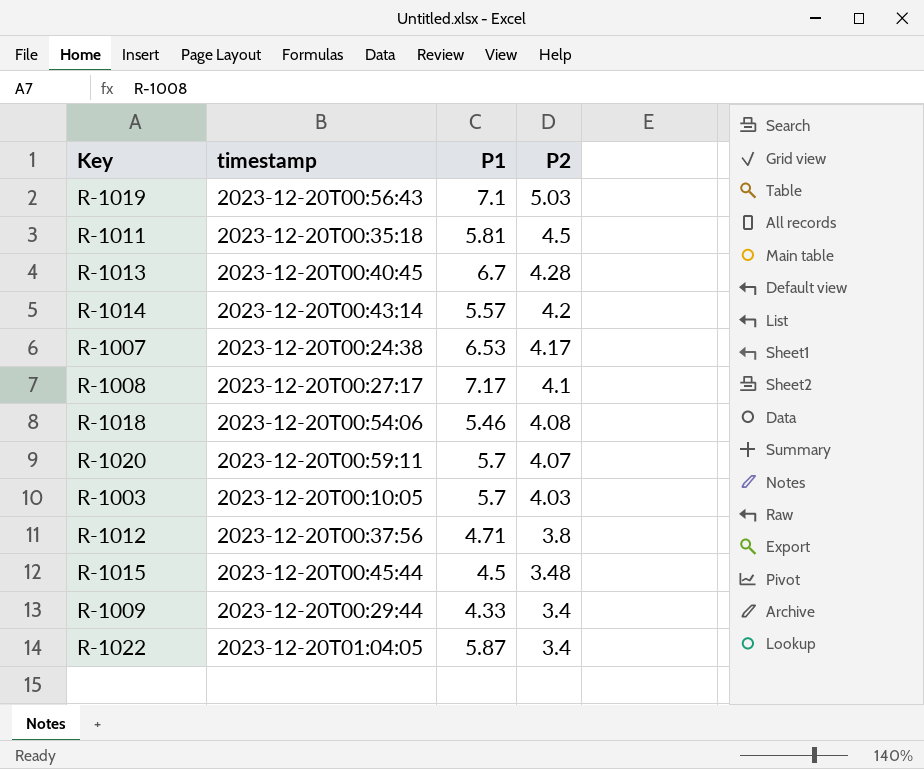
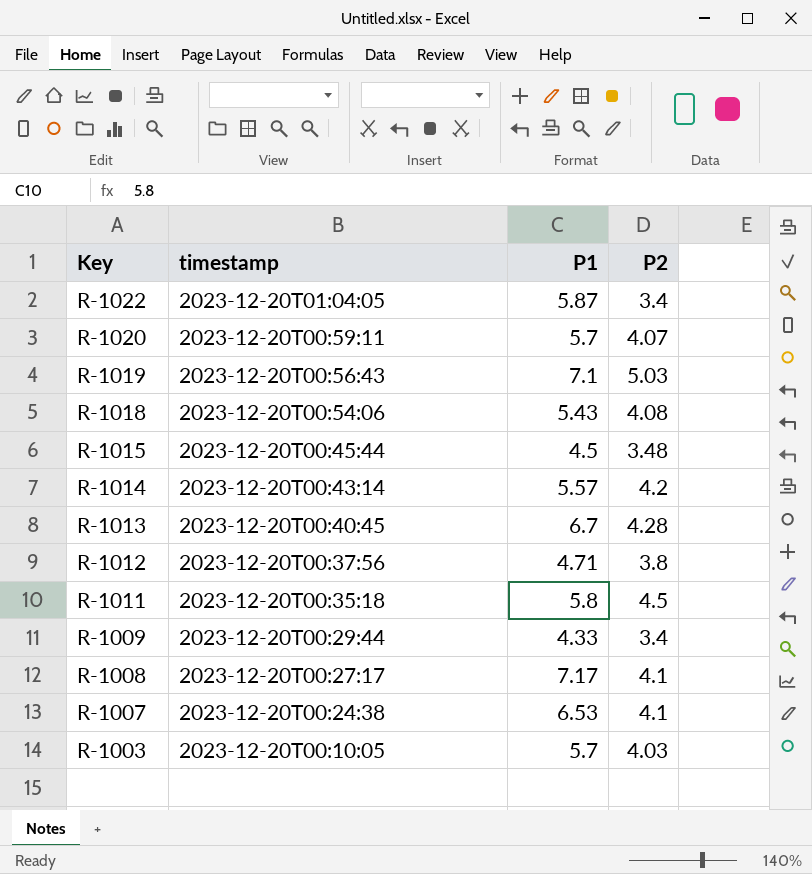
row order: P2 descending -> Key descending
R-1018 | P1: 5.46 -> 5.43
R-1011 | P1: 5.81 -> 5.8
R-1007 | P2: 4.17 -> 4.1

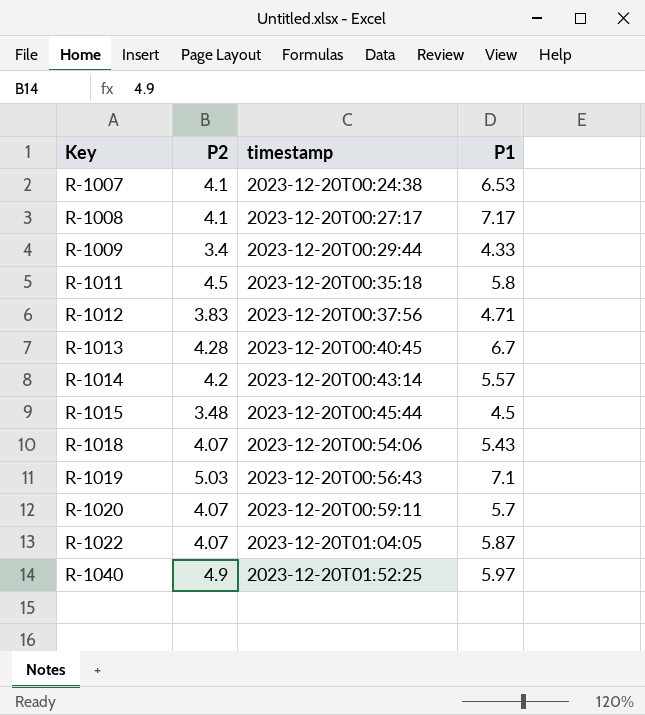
row order: Key descending -> Key ascending
column P2 | position: 4 -> 2
row R-1003: 2023-12-20T00:10:05 | 5.7 | 4.03 -> none
R-1012 | P2: 3.8 -> 3.83
R-1018 | P2: 4.08 -> 4.07
R-1022 | P2: 3.4 -> 4.07
row R-1040: none -> 4.9 | 2023-12-20T01:52:25 | 5.97

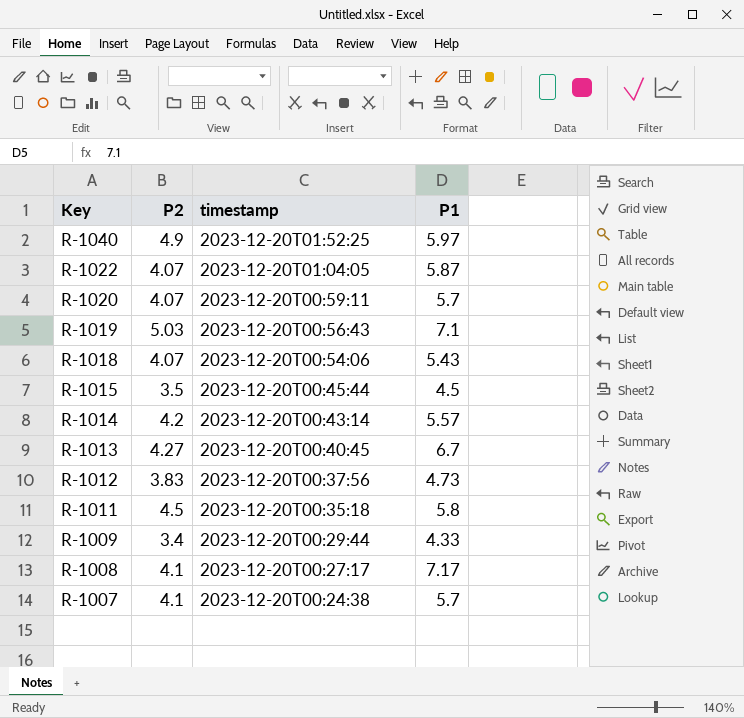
row order: Key ascending -> Key descending
R-1015 | P2: 3.48 -> 3.5
R-1013 | P2: 4.28 -> 4.27
R-1012 | P1: 4.71 -> 4.73
R-1007 | P1: 6.53 -> 5.7

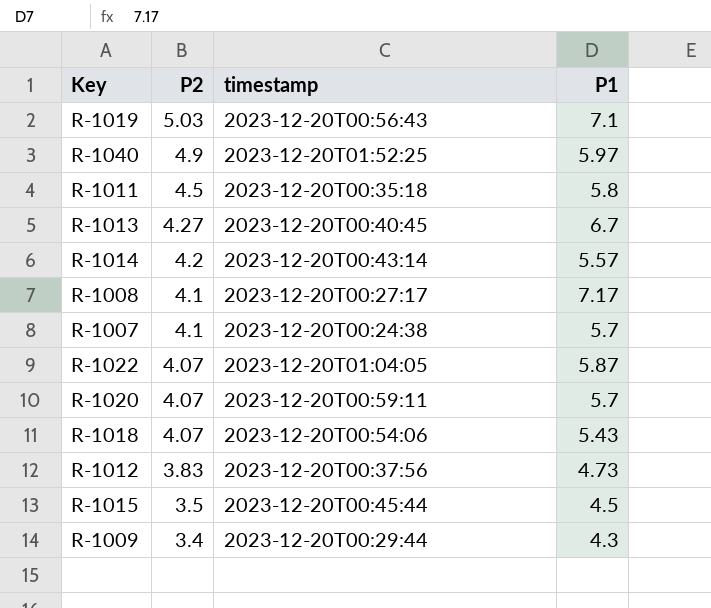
row order: Key descending -> P2 descending
R-1009 | P1: 4.33 -> 4.3

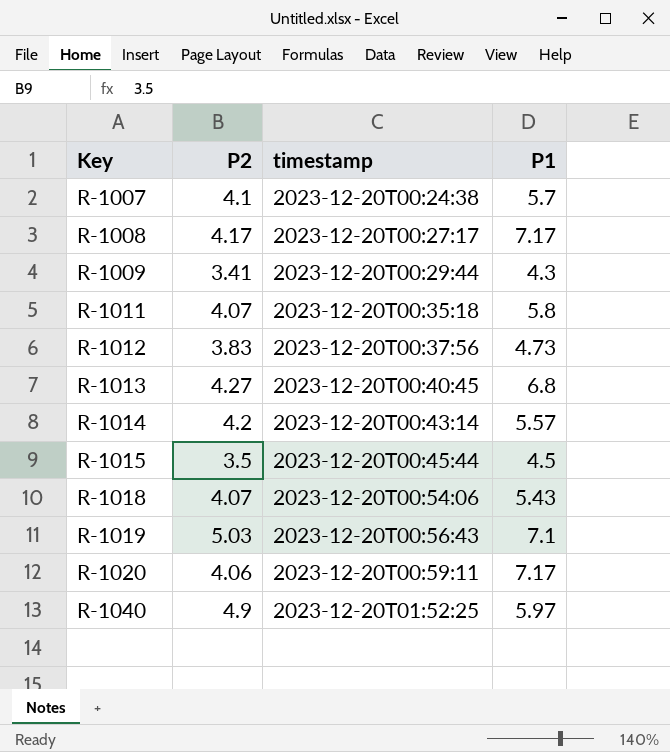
row order: P2 descending -> Key ascending
row R-1022: 4.07 | 2023-12-20T01:04:05 | 5.87 -> none
R-1008 | P2: 4.1 -> 4.17
R-1009 | P2: 3.4 -> 3.41
R-1011 | P2: 4.5 -> 4.07
R-1013 | P1: 6.7 -> 6.8
R-1020 | P2: 4.07 -> 4.06
R-1020 | P1: 5.7 -> 7.17

